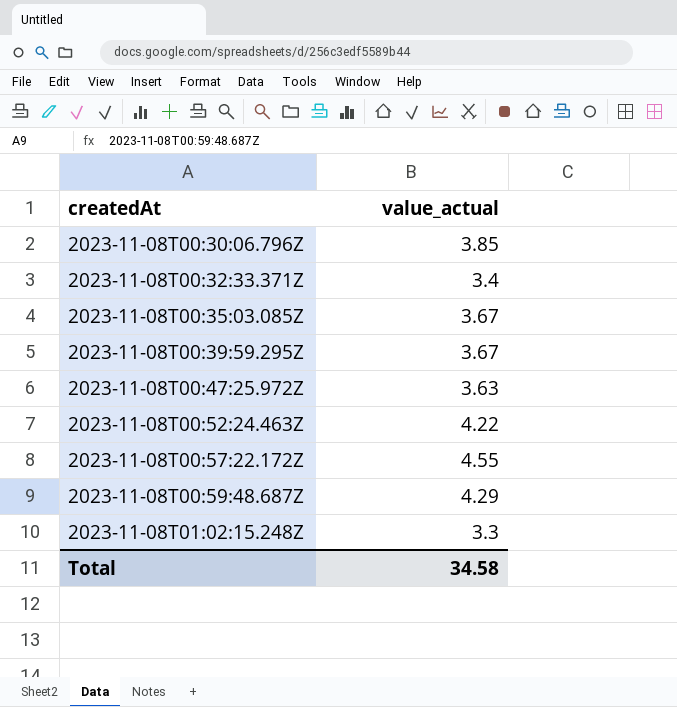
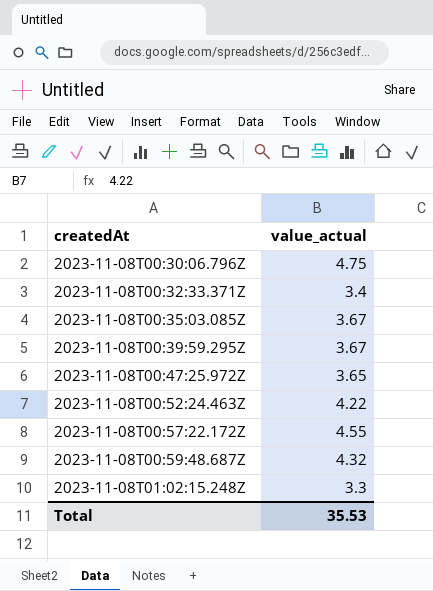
2023-11-08T00:30:06.796Z | value_actual: 3.85 -> 4.75
2023-11-08T00:47:25.972Z | value_actual: 3.63 -> 3.65
2023-11-08T00:59:48.687Z | value_actual: 4.29 -> 4.32
Total | value_actual: 34.58 -> 35.53

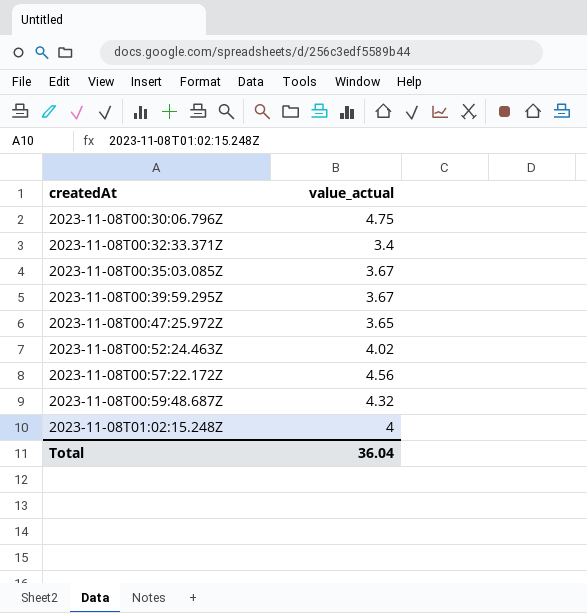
2023-11-08T00:52:24.463Z | value_actual: 4.22 -> 4.02
2023-11-08T00:57:22.172Z | value_actual: 4.55 -> 4.56
2023-11-08T01:02:15.248Z | value_actual: 3.3 -> 4
Total | value_actual: 35.53 -> 36.04

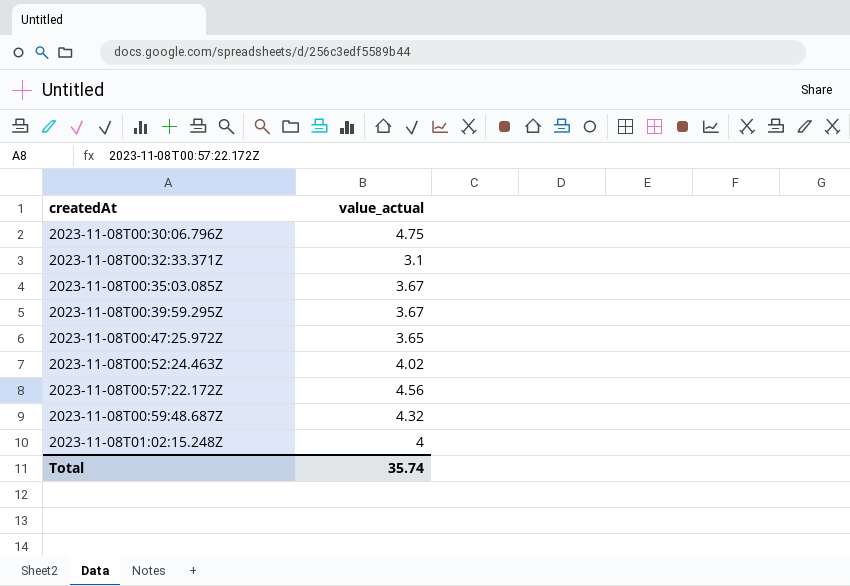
2023-11-08T00:32:33.371Z | value_actual: 3.4 -> 3.1
Total | value_actual: 36.04 -> 35.74

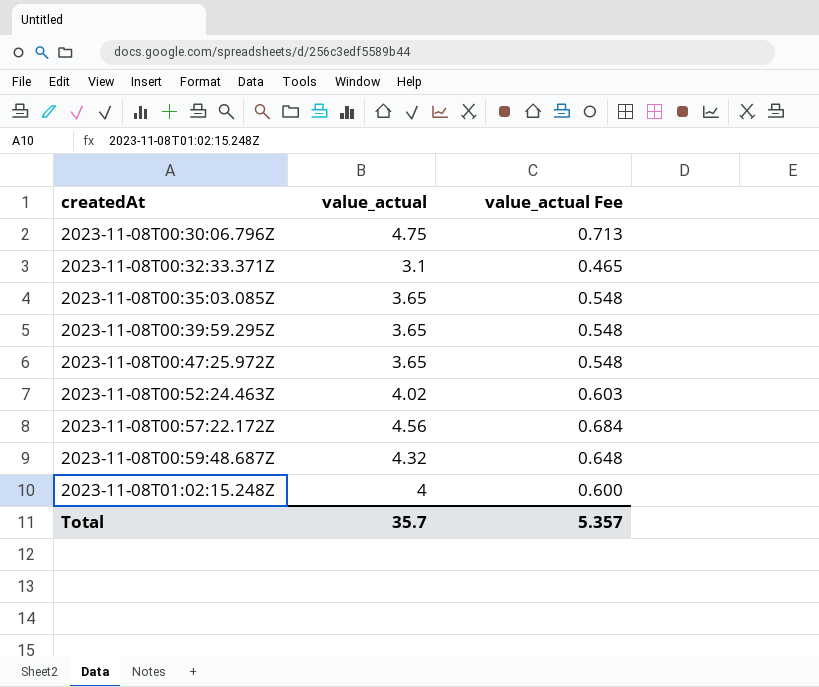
column value_actual Fee | formula: none -> [value_actual] * 0.15
2023-11-08T00:35:03.085Z | value_actual: 3.67 -> 3.65
2023-11-08T00:39:59.295Z | value_actual: 3.67 -> 3.65
Total | value_actual: 35.74 -> 35.7

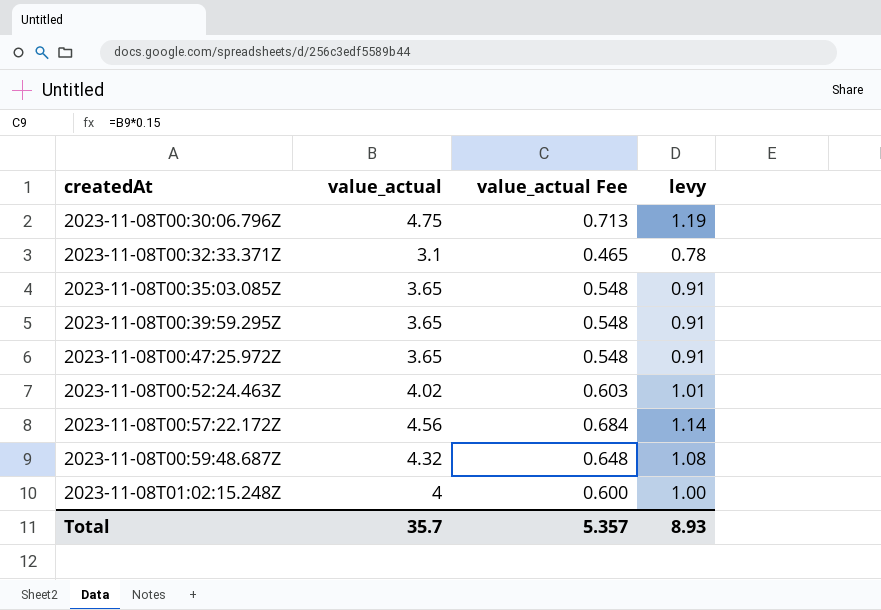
column levy | formula: none -> [value_actual] * 0.25

